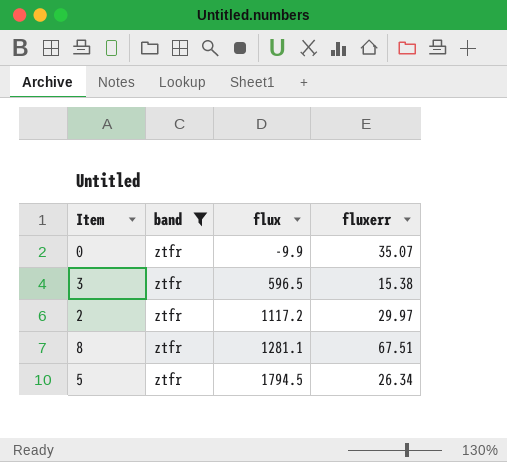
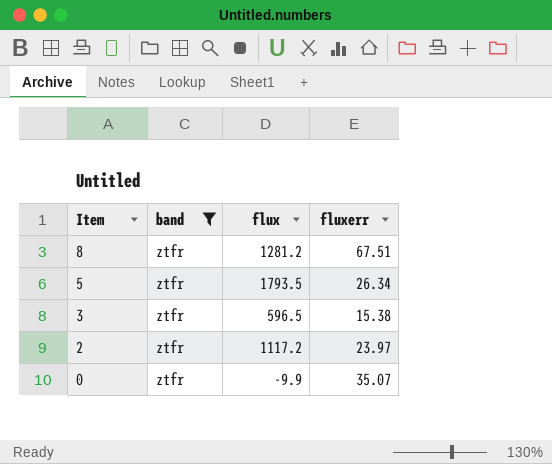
row order: flux ascending -> Item descending
8 | flux: 1281.1 -> 1281.2
5 | flux: 1794.5 -> 1793.5
2 | fluxerr: 29.97 -> 23.97

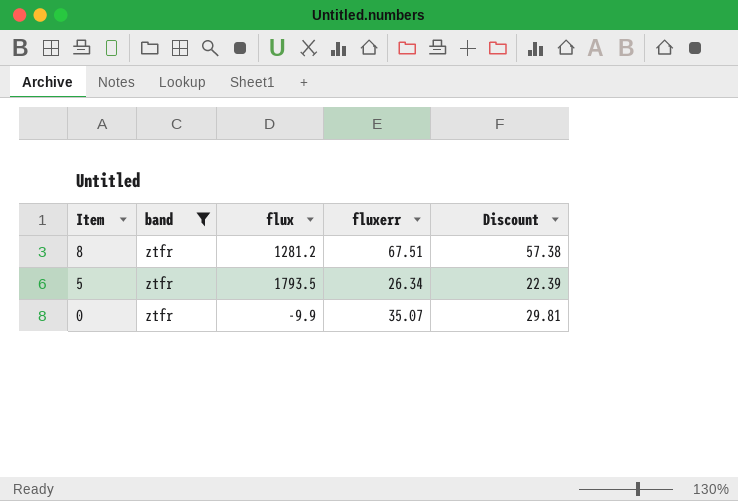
column Discount | formula: none -> [fluxerr] * 0.85
row 3: ztfr | 596.5 | 15.38 -> none
row 2: ztfr | 1117.2 | 23.97 -> none

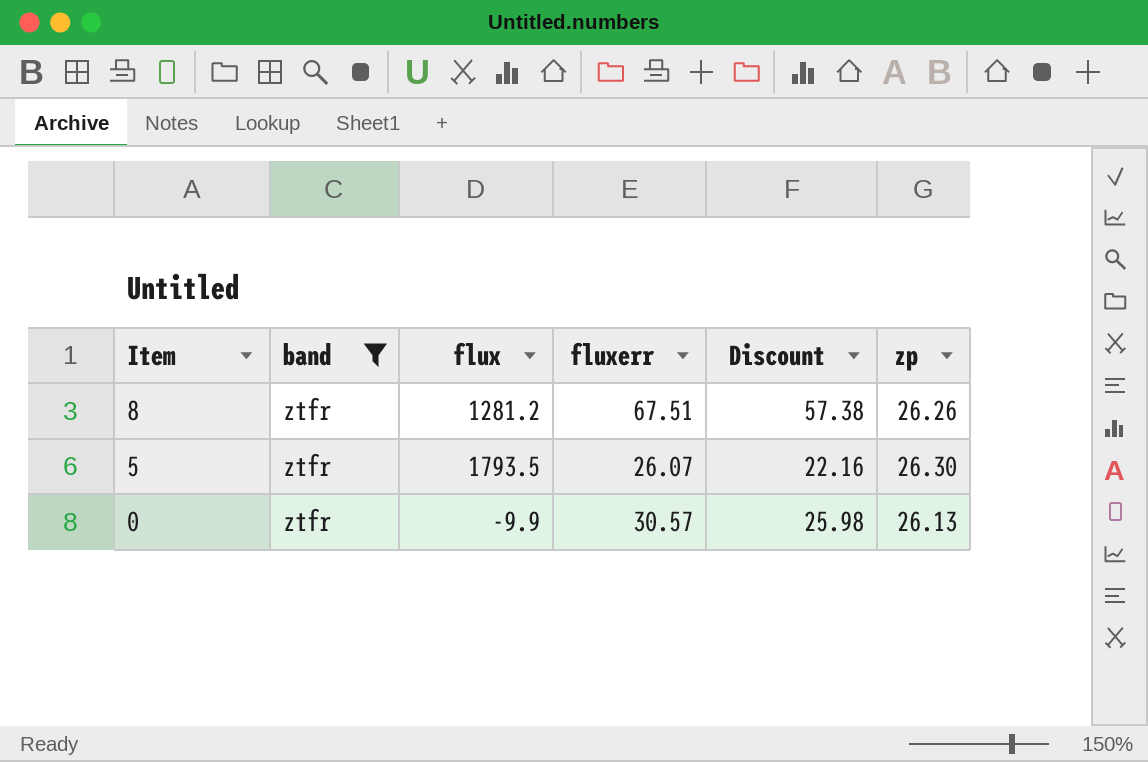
column zp | position: none -> 6
5 | fluxerr: 26.34 -> 26.07
5 | Discount: 22.39 -> 22.16
0 | fluxerr: 35.07 -> 30.57
0 | Discount: 29.81 -> 25.98

